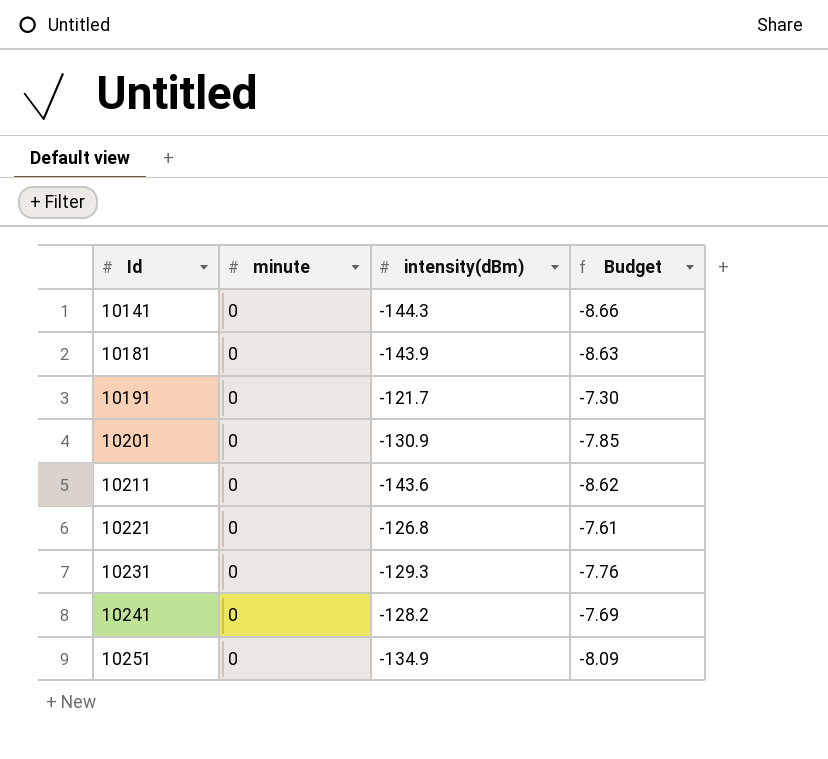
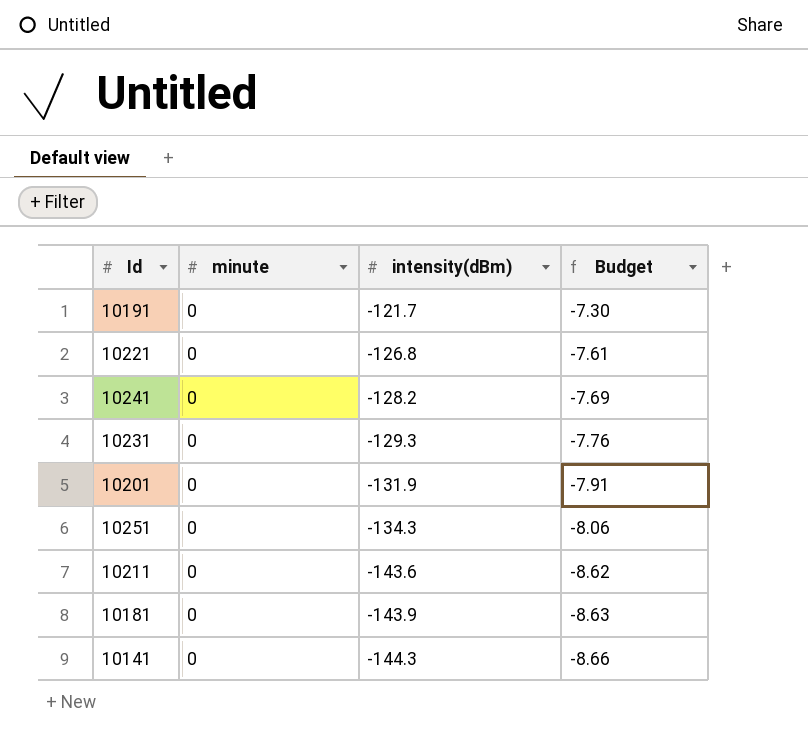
row order: Id ascending -> intensity(dBm) descending
10201 | intensity(dBm): -130.9 -> -131.9
10201 | Budget: -7.85 -> -7.91
10251 | intensity(dBm): -134.9 -> -134.3
10251 | Budget: -8.09 -> -8.06

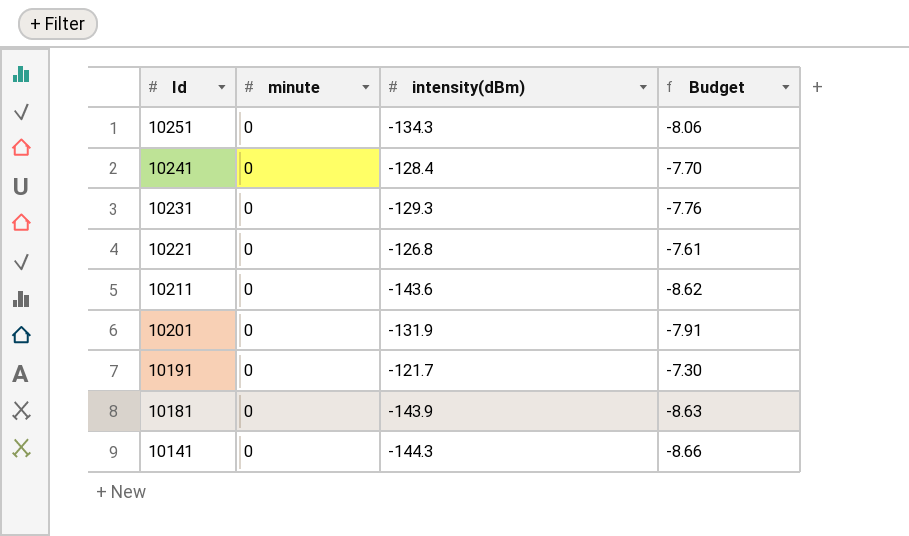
row order: intensity(dBm) descending -> Id descending
10241 | intensity(dBm): -128.2 -> -128.4
10241 | Budget: -7.69 -> -7.70

